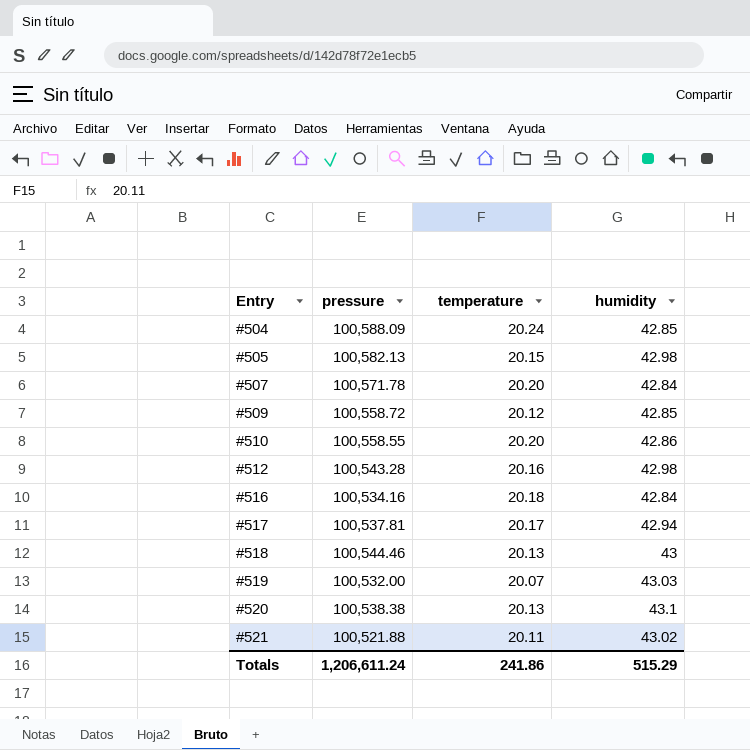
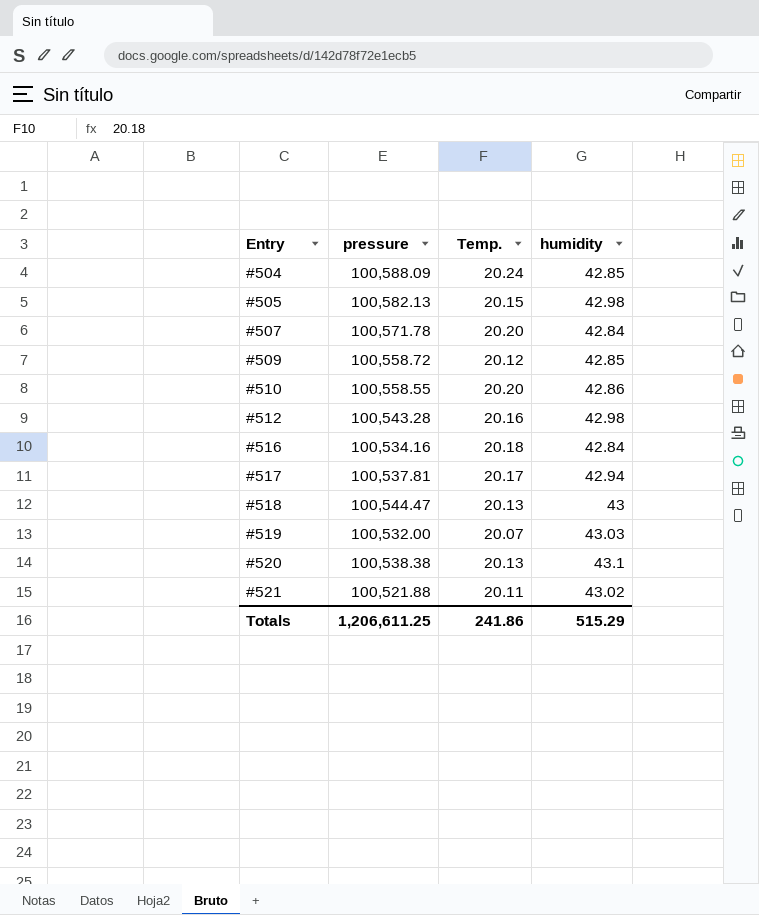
column name: temperature -> Temp.
#518 | pressure: 100,544.46 -> 100,544.47
Totals | pressure: 1,206,611.24 -> 1,206,611.25

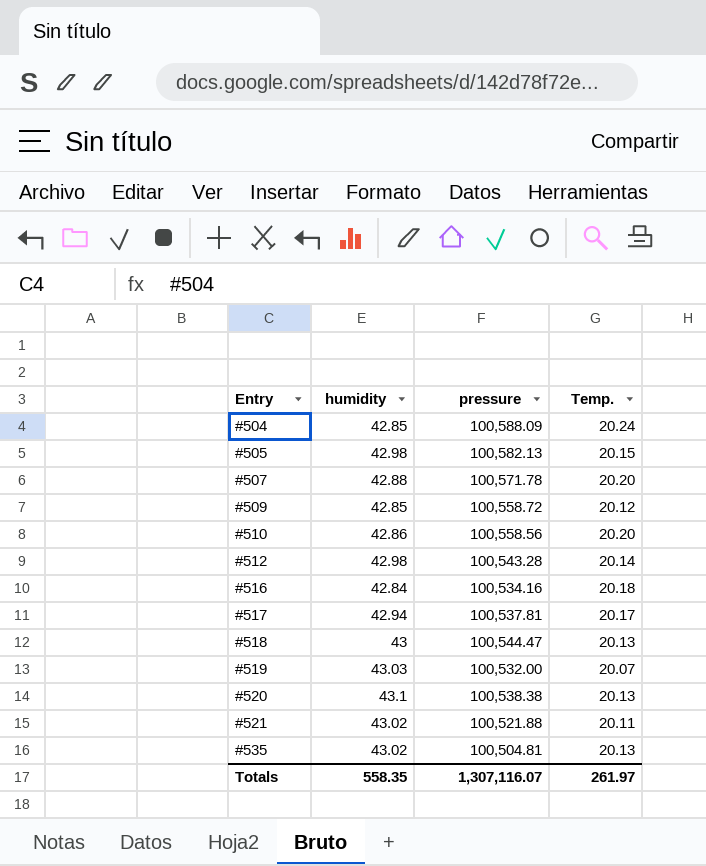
column humidity | position: 4 -> 2
#507 | humidity: 42.84 -> 42.88
#510 | pressure: 100,558.55 -> 100,558.56
#512 | Temp.: 20.16 -> 20.14
row #535: none -> 43.02 | 100,504.81 | 20.13
Totals | humidity: 515.29 -> 558.35
Totals | pressure: 1,206,611.25 -> 1,307,116.07
Totals | Temp.: 241.86 -> 261.97

